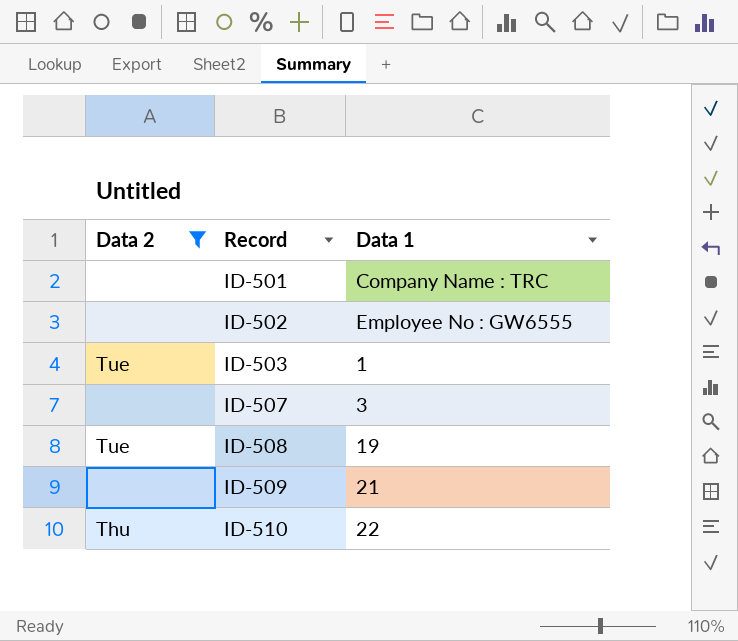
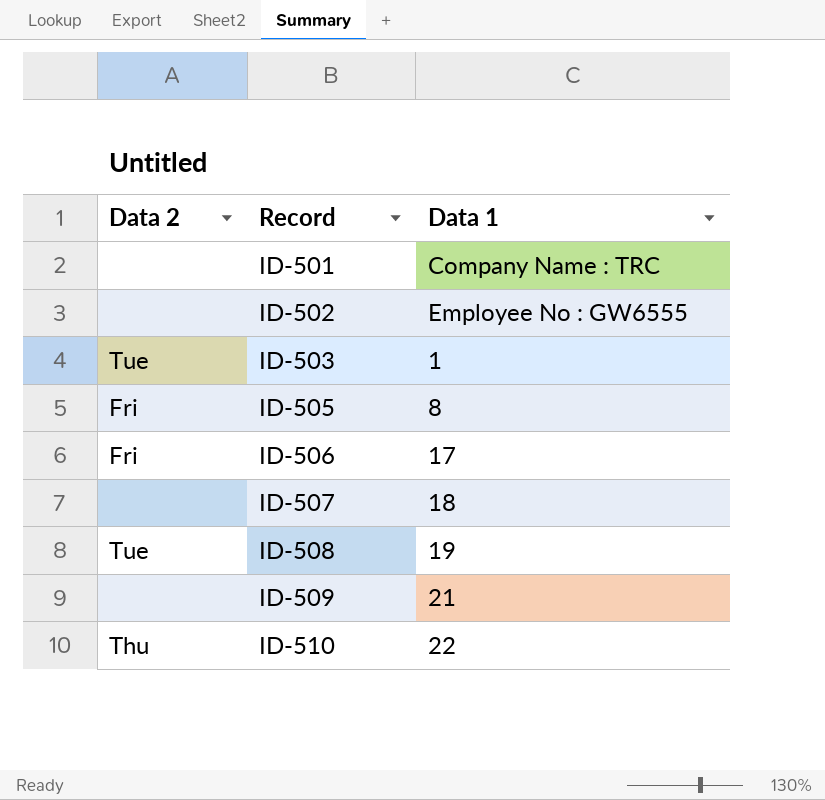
filter: Data 2 != Fri -> none
ID-507 | Data 1: 3 -> 18

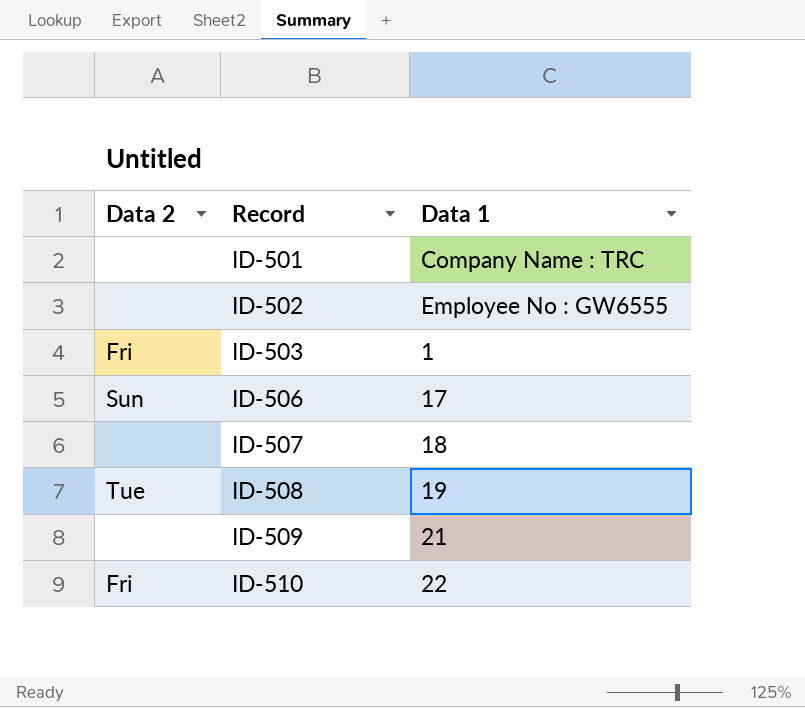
row ID-505: Fri | 8 -> none
ID-503 | Data 2: Tue -> Fri
ID-506 | Data 2: Fri -> Sun
ID-510 | Data 2: Thu -> Fri

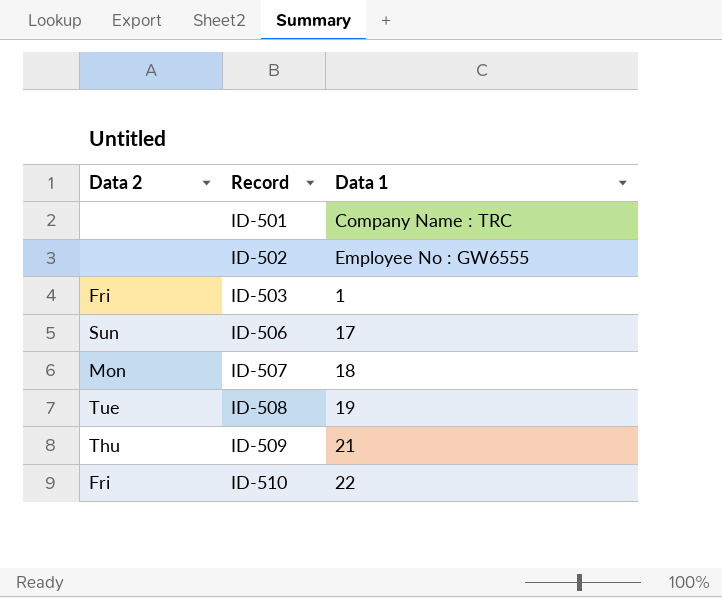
ID-507 | Data 2: none -> Mon
ID-509 | Data 2: none -> Thu

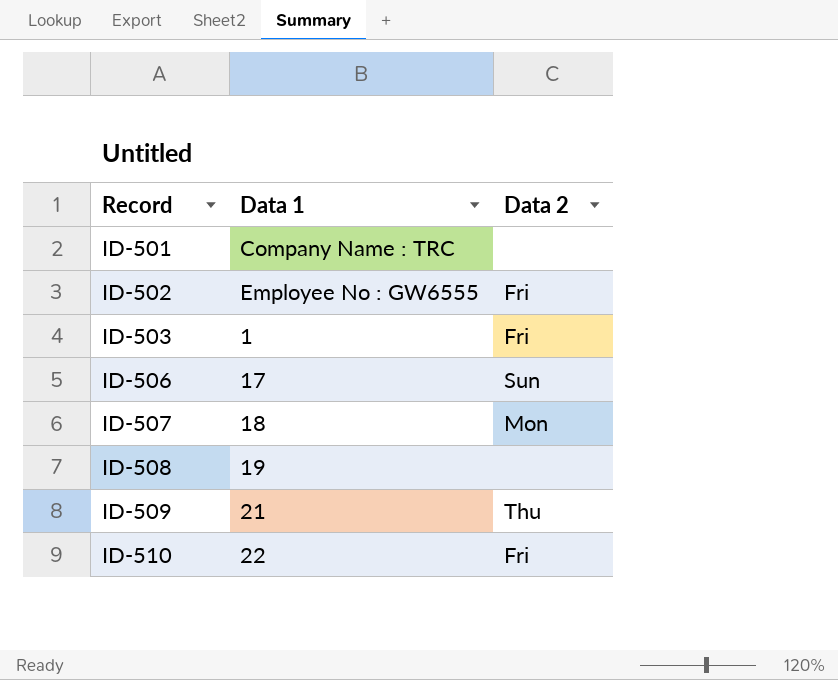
column Data 2 | position: 1 -> 3
ID-502 | Data 2: none -> Fri
ID-508 | Data 2: Tue -> none

